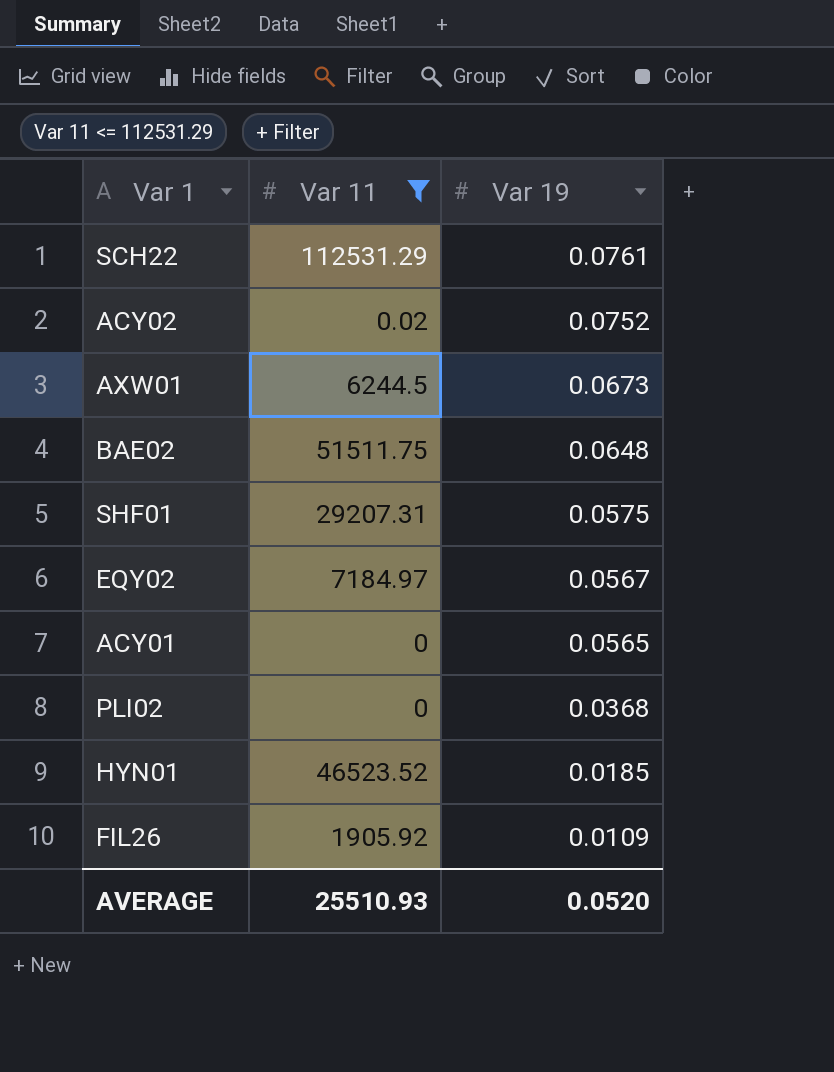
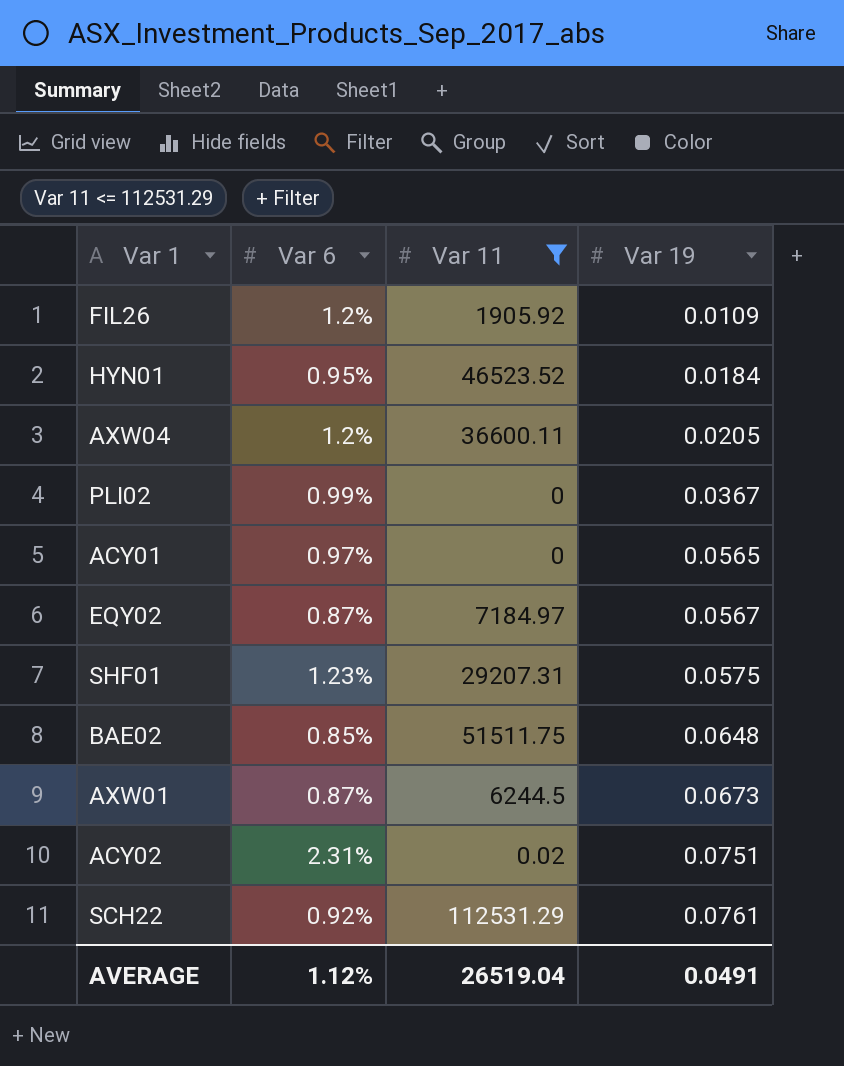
row order: Var 19 descending -> Var 19 ascending
column Var 6 | position: none -> 2
HYN01 | Var 19: 0.0185 -> 0.0184
row AXW04: none -> 1.2% | 36600.11 | 0.0205
PLI02 | Var 19: 0.0368 -> 0.0367
ACY02 | Var 19: 0.0752 -> 0.0751
AVERAGE | Var 11: 25510.93 -> 26519.04
AVERAGE | Var 19: 0.0520 -> 0.0491

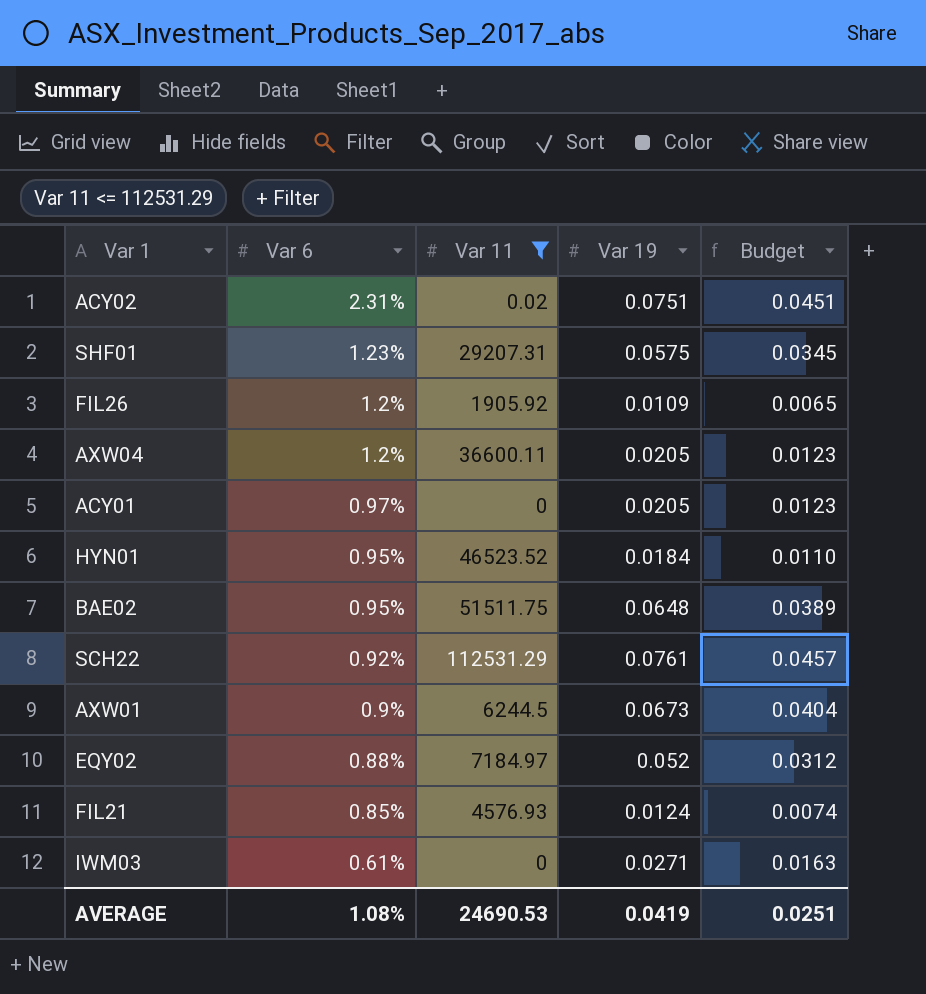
row order: Var 19 ascending -> Var 6 descending
column Budget | formula: none -> [Var 19] * 0.6
row PLI02: 0.99% | 0 | 0.0367 -> none
ACY01 | Var 19: 0.0565 -> 0.0205
BAE02 | Var 6: 0.85% -> 0.95%
AXW01 | Var 6: 0.87% -> 0.9%
EQY02 | Var 6: 0.87% -> 0.88%
EQY02 | Var 19: 0.0567 -> 0.052
row FIL21: none -> 0.85% | 4576.93 | 0.0124 | 0.0074
row IWM03: none -> 0.61% | 0 | 0.0271 | 0.0163
AVERAGE | Var 6: 1.12% -> 1.08%
AVERAGE | Var 11: 26519.04 -> 24690.53
AVERAGE | Var 19: 0.0491 -> 0.0419

